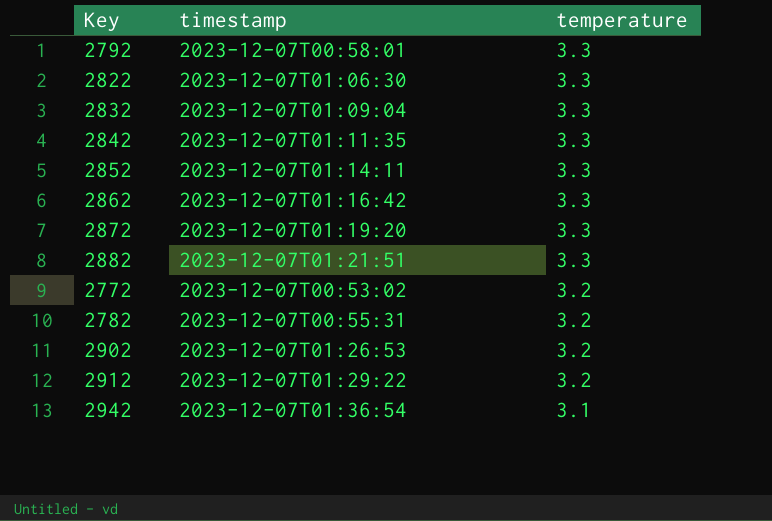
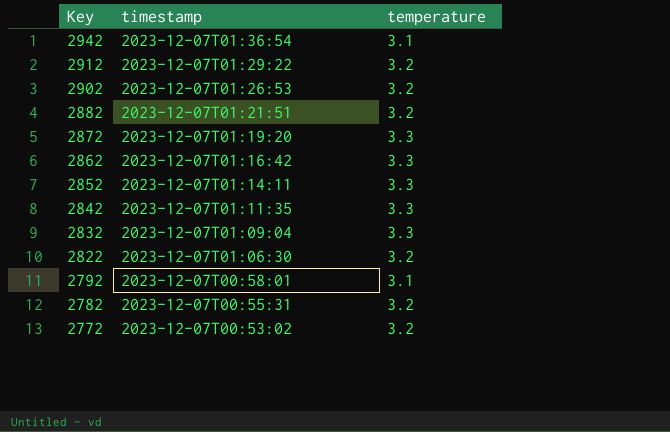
row order: temperature descending -> Key descending
2882 | temperature: 3.3 -> 3.2
2822 | temperature: 3.3 -> 3.2
2792 | temperature: 3.3 -> 3.1

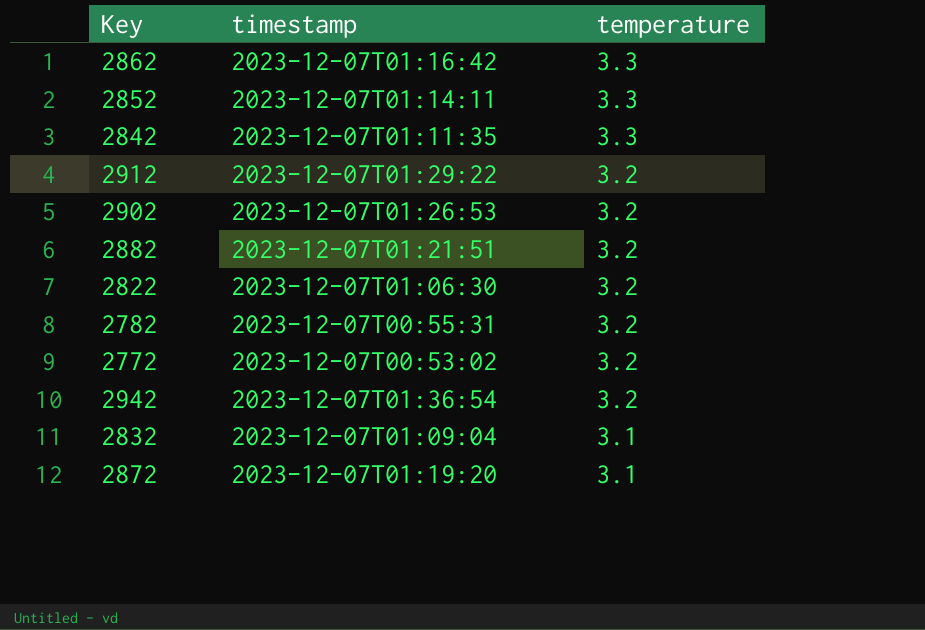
row order: Key descending -> temperature descending
row 2792: 2023-12-07T00:58:01 | 3.1 -> none
2942 | temperature: 3.1 -> 3.2
2832 | temperature: 3.3 -> 3.1
2872 | temperature: 3.3 -> 3.1

